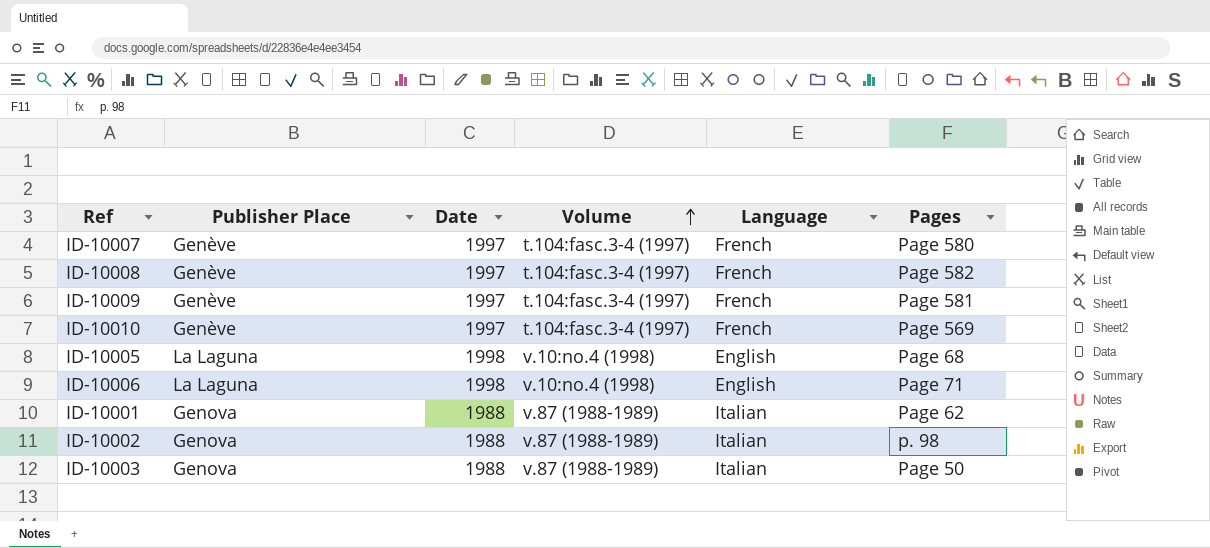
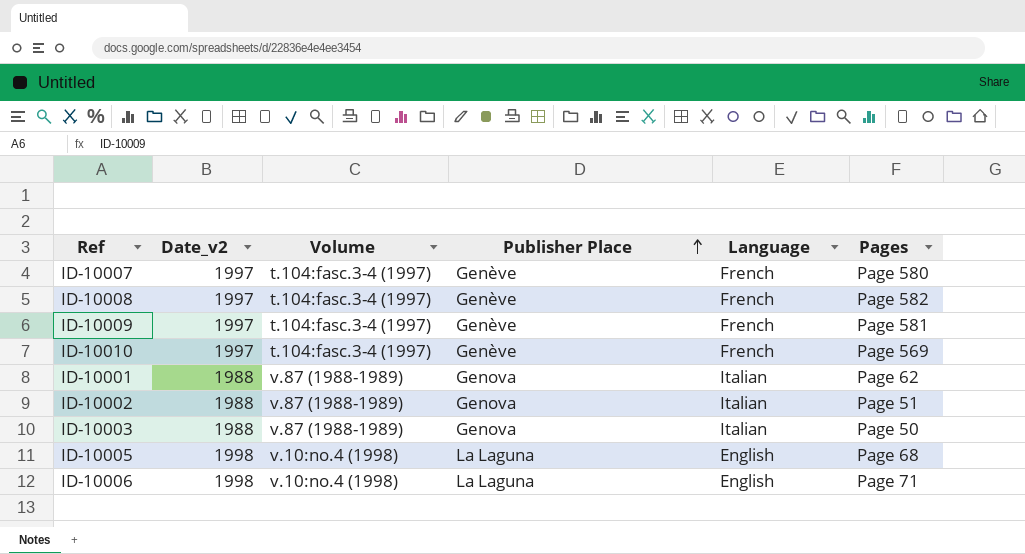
row order: Volume ascending -> Publisher Place ascending
column name: Date -> Date_v2
column Publisher Place | position: 2 -> 4
ID-10002 | Pages: p. 98 -> Page 51

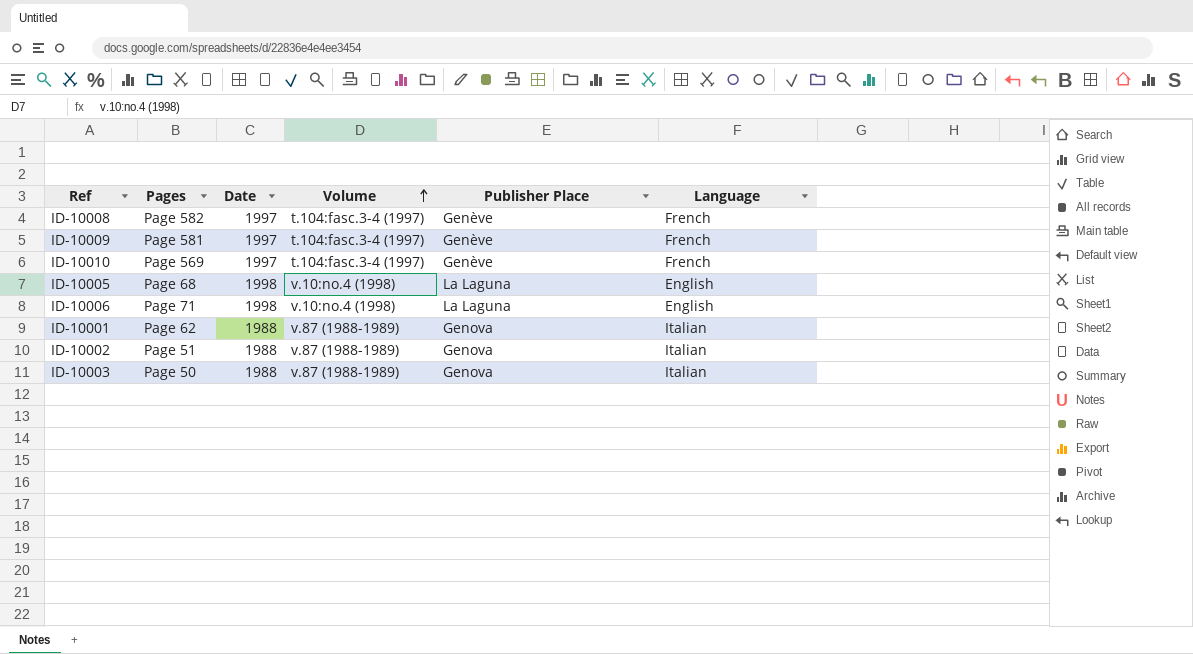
row order: Publisher Place ascending -> Volume ascending
column Pages | position: 6 -> 2
column name: Date_v2 -> Date
row ID-10007: 1997 | t.104:fasc.3-4 (1997) | Genève | French | Page 580 -> none

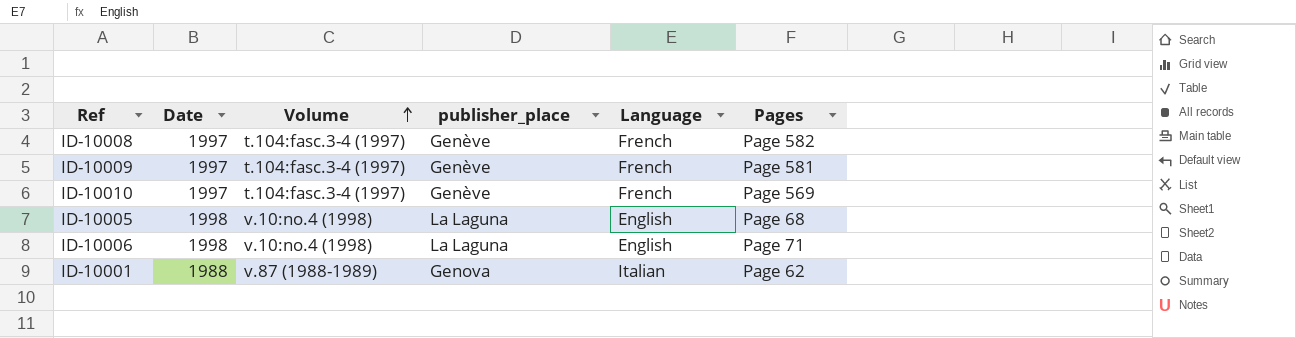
column name: Publisher Place -> publisher_place
column Pages | position: 2 -> 6
row ID-10002: Page 51 | 1988 | v.87 (1988-1989) | Genova | Italian -> none
row ID-10003: Page 50 | 1988 | v.87 (1988-1989) | Genova | Italian -> none

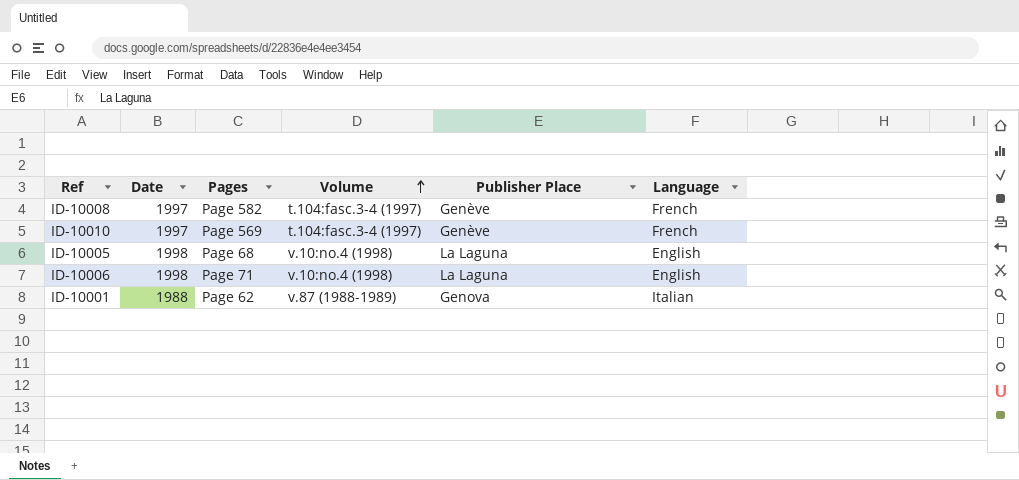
column Pages | position: 6 -> 3
column name: publisher_place -> Publisher Place
row ID-10009: 1997 | t.104:fasc.3-4 (1997) | Genève | French | Page 581 -> none

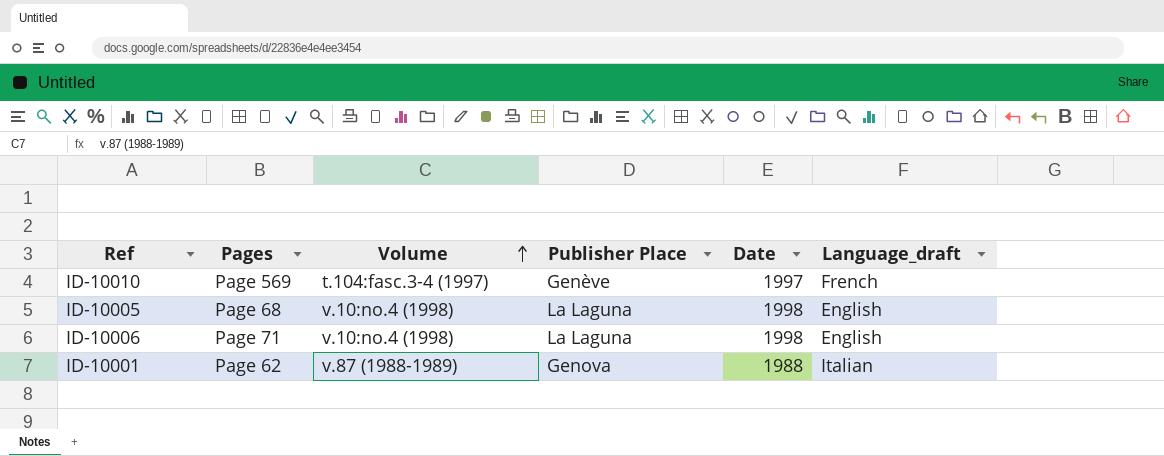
column Date | position: 2 -> 5
column name: Language -> Language_draft
row ID-10008: 1997 | Page 582 | t.104:fasc.3-4 (1997) | Genève | French -> none

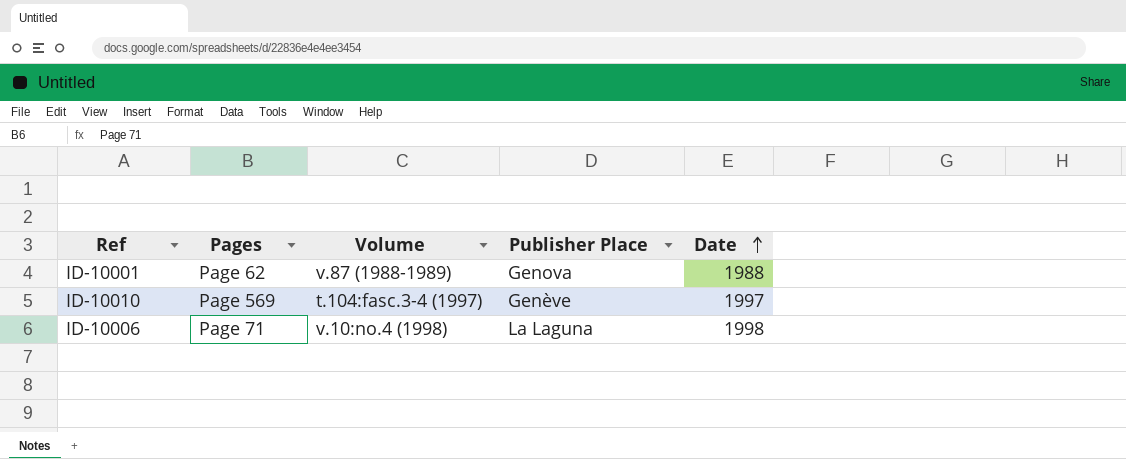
row order: Volume ascending -> Date ascending
column Language_draft | position: 6 -> none
row ID-10005: Page 68 | v.10:no.4 (1998) | La Laguna | 1998 | English -> none

